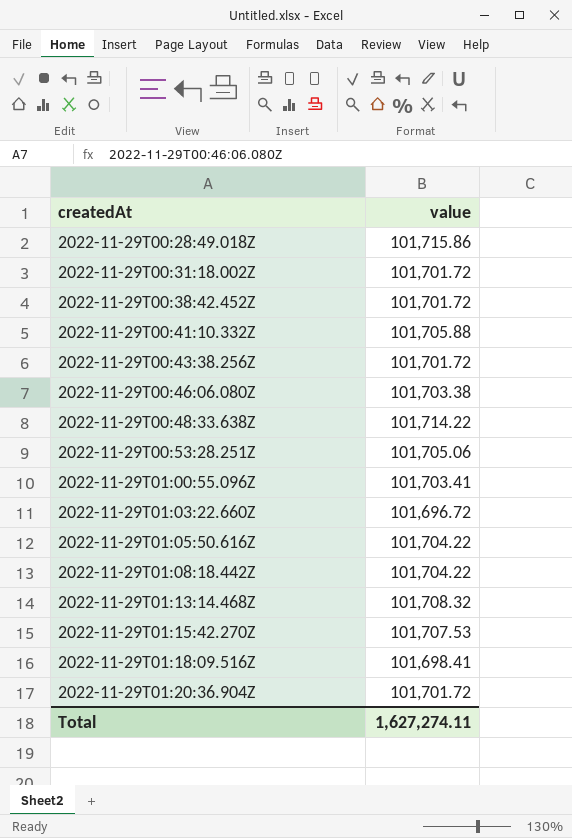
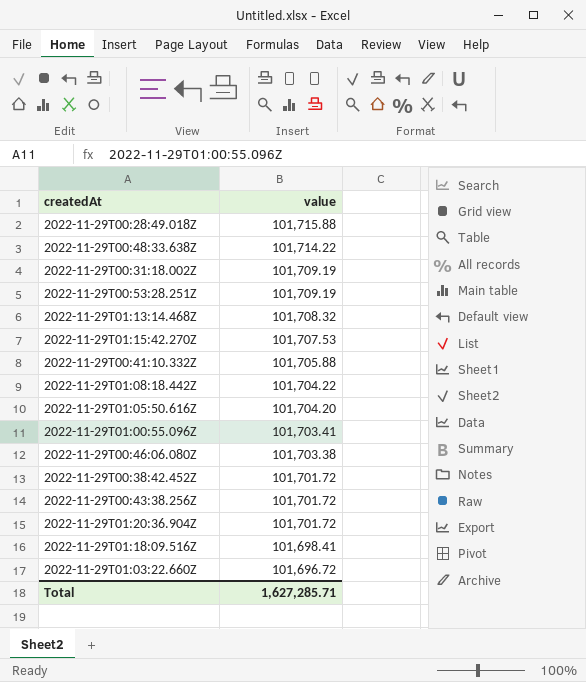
row order: createdAt ascending -> value descending
2022-11-29T00:28:49.018Z | value: 101,715.86 -> 101,715.88
2022-11-29T00:31:18.002Z | value: 101,701.72 -> 101,709.19
2022-11-29T00:53:28.251Z | value: 101,705.06 -> 101,709.19
2022-11-29T01:05:50.616Z | value: 101,704.22 -> 101,704.20
Total | value: 1,627,274.11 -> 1,627,285.71

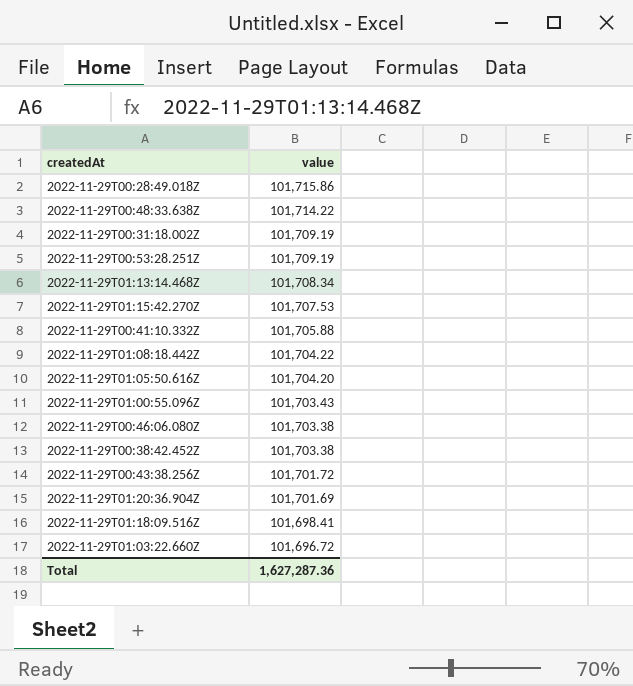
2022-11-29T00:28:49.018Z | value: 101,715.88 -> 101,715.86
2022-11-29T01:13:14.468Z | value: 101,708.32 -> 101,708.34
2022-11-29T01:00:55.096Z | value: 101,703.41 -> 101,703.43
2022-11-29T00:38:42.452Z | value: 101,701.72 -> 101,703.38
2022-11-29T01:20:36.904Z | value: 101,701.72 -> 101,701.69
Total | value: 1,627,285.71 -> 1,627,287.36

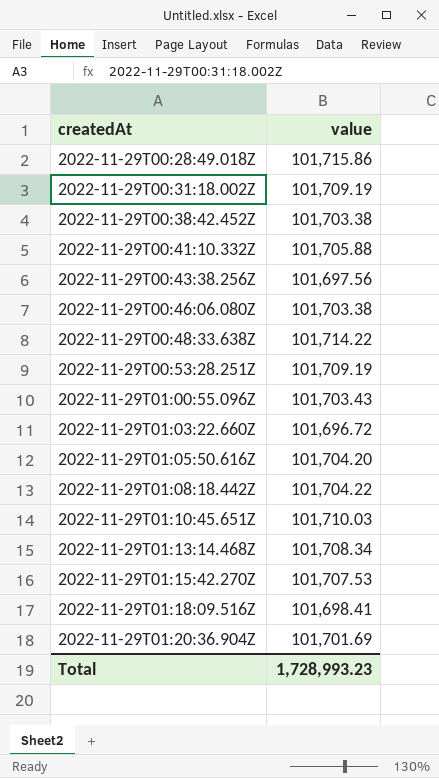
row order: value descending -> createdAt ascending
2022-11-29T00:43:38.256Z | value: 101,701.72 -> 101,697.56
row 2022-11-29T01:10:45.651Z: none -> 101,710.03
Total | value: 1,627,287.36 -> 1,728,993.23

